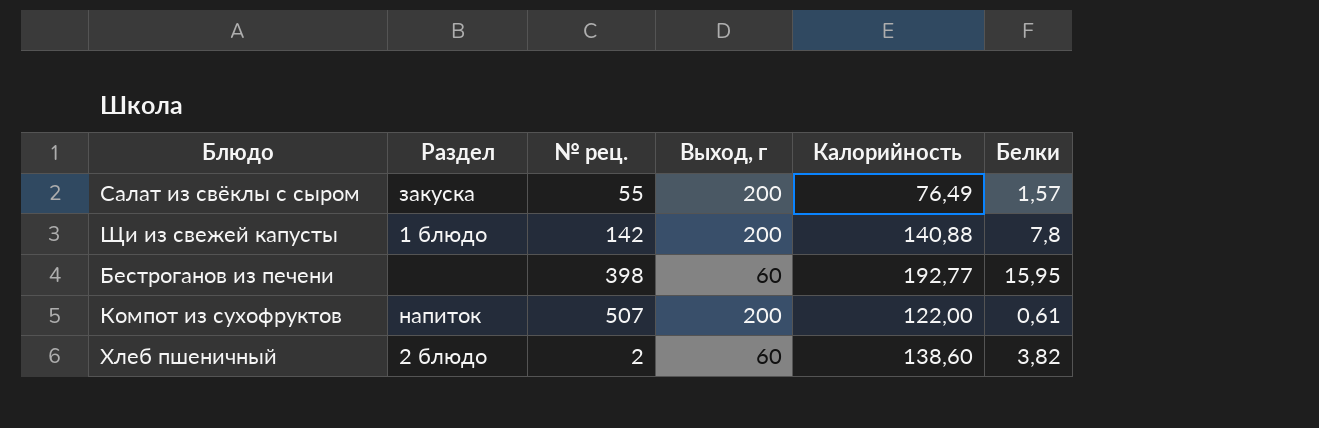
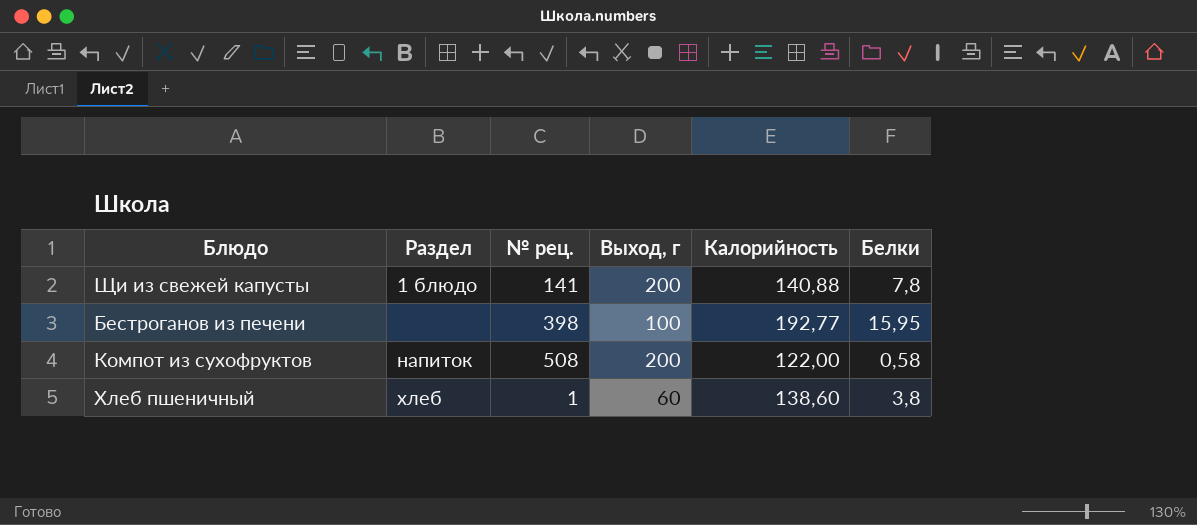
row Салат из свёклы с сыром: закуска | 55 | 200 | 76,49 | 1,57 -> none
Щи из свежей капусты | № рец.: 142 -> 141
Бестроганов из печени | Выход, г: 60 -> 100
Компот из сухофруктов | № рец.: 507 -> 508
Компот из сухофруктов | Белки: 0,61 -> 0,58
Хлеб пшеничный | Раздел: 2 блюдо -> хлеб
Хлеб пшеничный | № рец.: 2 -> 1
Хлеб пшеничный | Белки: 3,82 -> 3,8

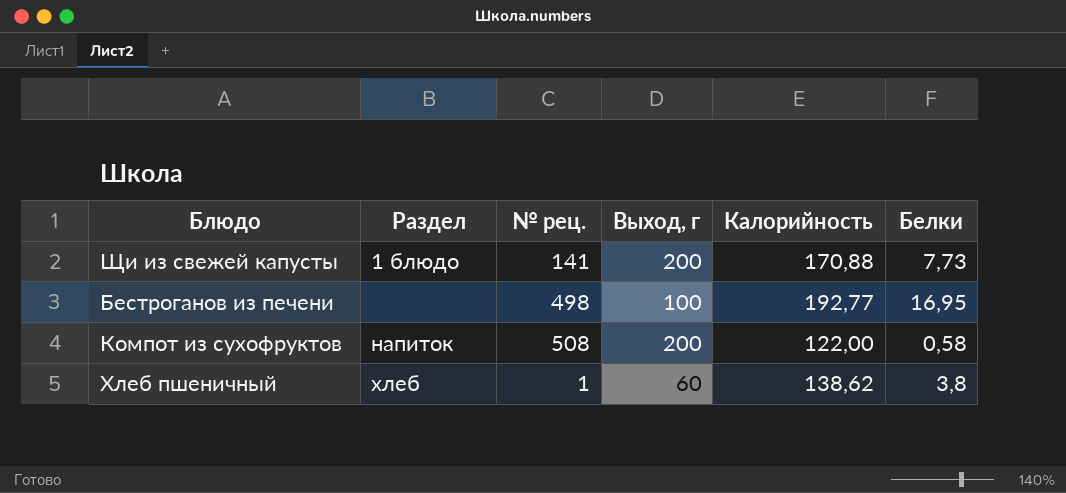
Щи из свежей капусты | Калорийность: 140,88 -> 170,88
Щи из свежей капусты | Белки: 7,8 -> 7,73
Бестроганов из печени | № рец.: 398 -> 498
Бестроганов из печени | Белки: 15,95 -> 16,95
Хлеб пшеничный | Калорийность: 138,60 -> 138,62

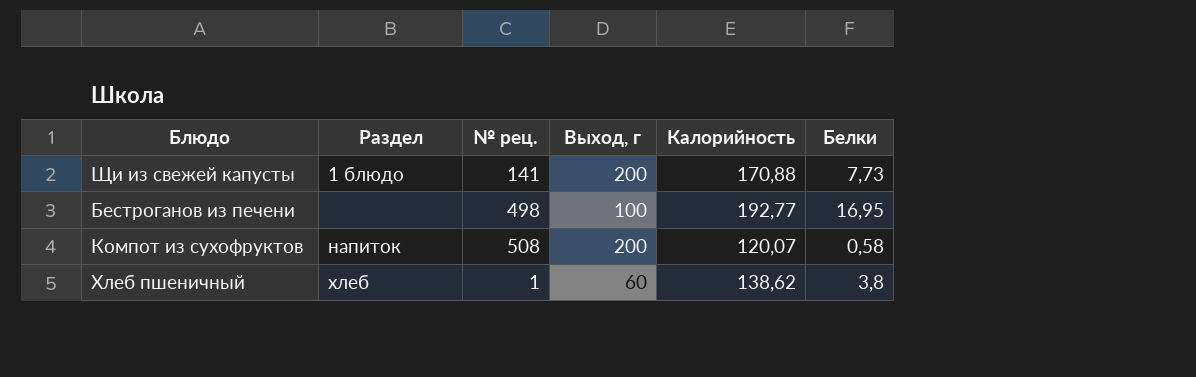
Компот из сухофруктов | Калорийность: 122,00 -> 120,07

